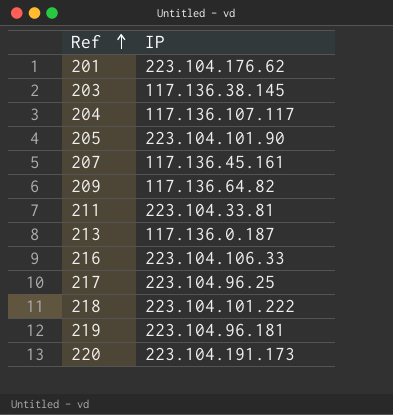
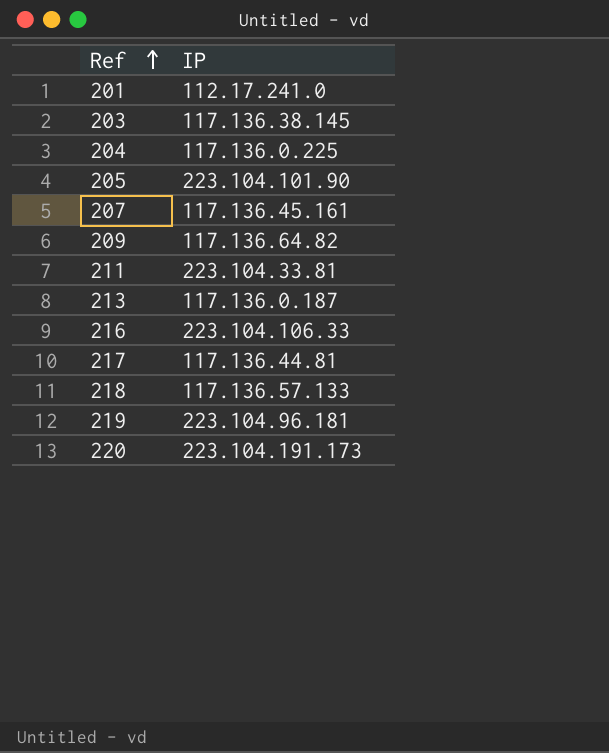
201 | IP: 223.104.176.62 -> 112.17.241.0
204 | IP: 117.136.107.117 -> 117.136.0.225
217 | IP: 223.104.96.25 -> 117.136.44.81
218 | IP: 223.104.101.222 -> 117.136.57.133

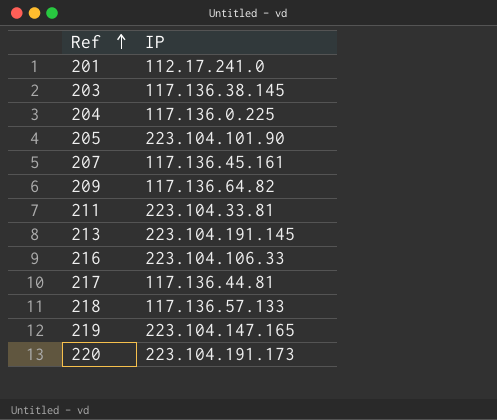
213 | IP: 117.136.0.187 -> 223.104.191.145
219 | IP: 223.104.96.181 -> 223.104.147.165

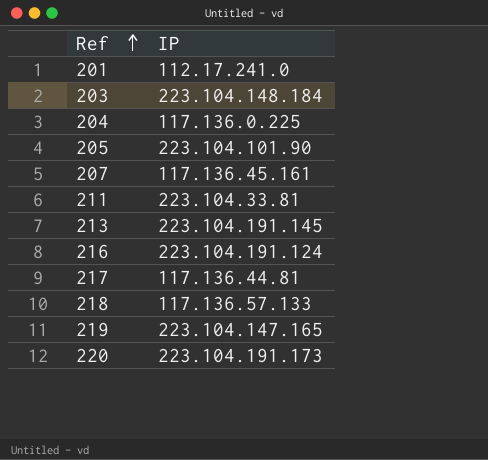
row 209: 117.136.64.82 -> none
203 | IP: 117.136.38.145 -> 223.104.148.184
216 | IP: 223.104.106.33 -> 223.104.191.124

